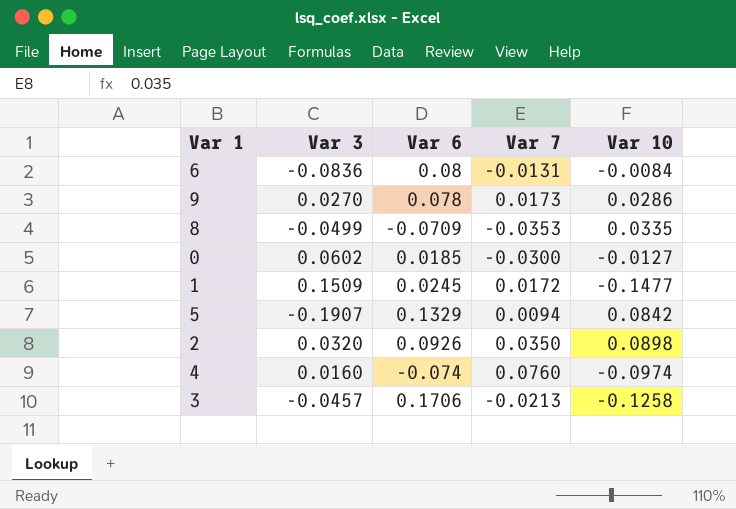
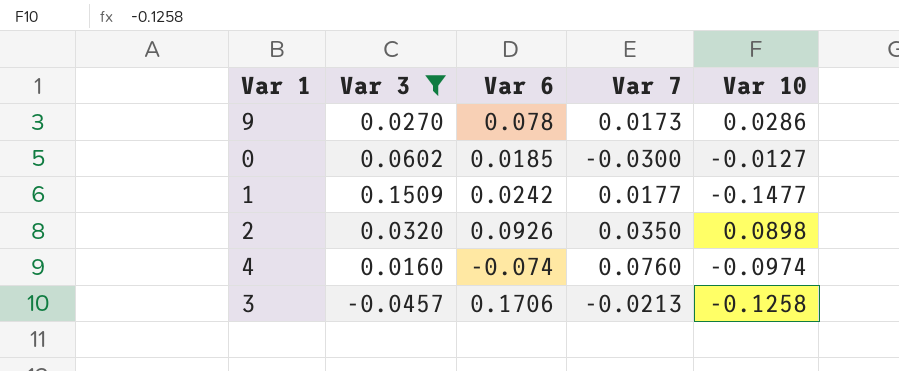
filter: none -> Var 3 >= -0.0457
1 | Var 6: 0.0245 -> 0.0242
1 | Var 7: 0.0172 -> 0.0177

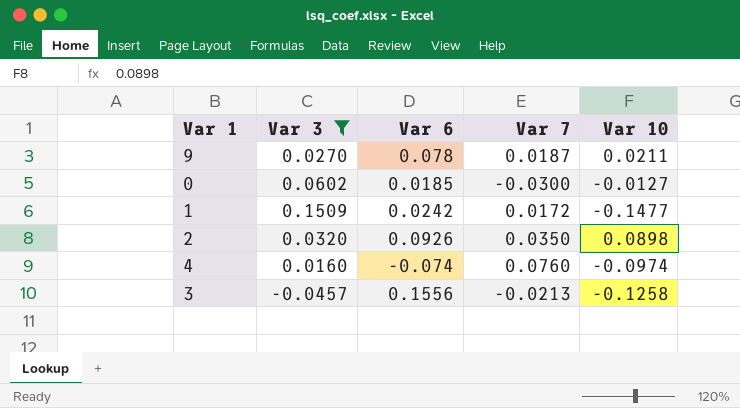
9 | Var 7: 0.0173 -> 0.0187
9 | Var 10: 0.0286 -> 0.0211
1 | Var 7: 0.0177 -> 0.0172
3 | Var 6: 0.1706 -> 0.1556

